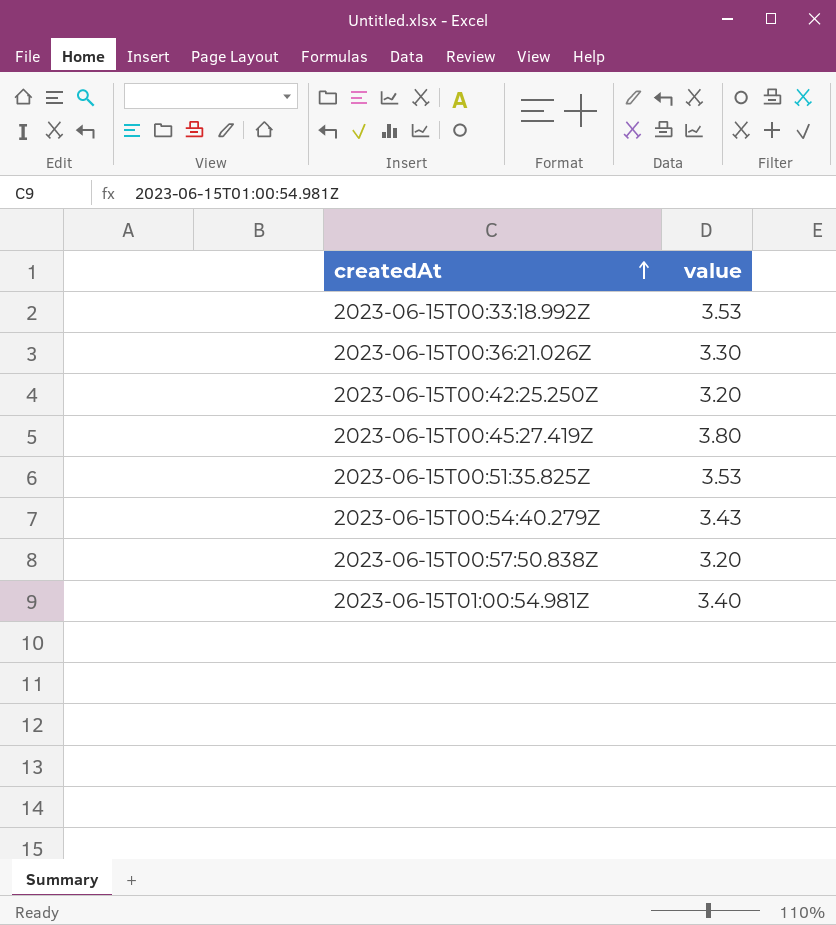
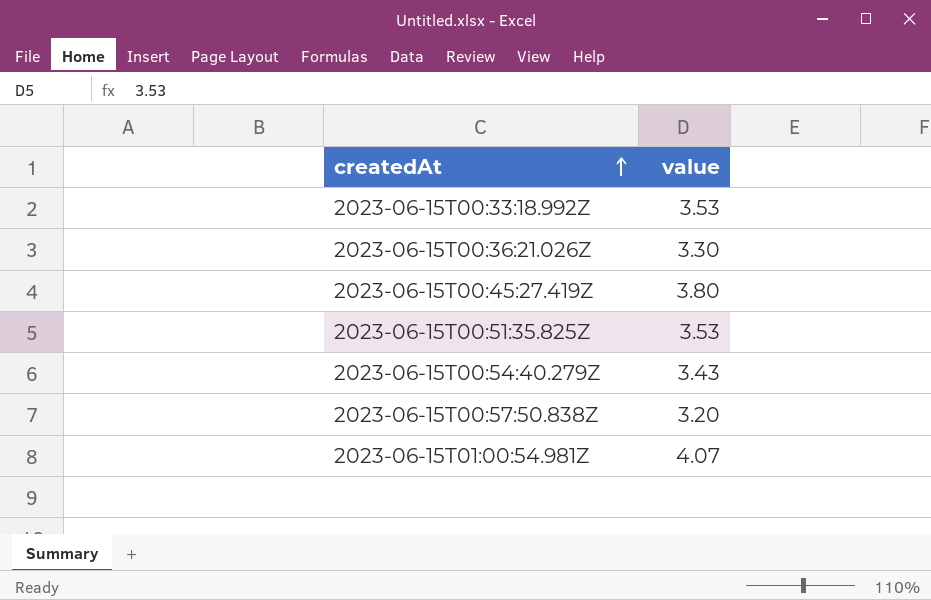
row 2023-06-15T00:42:25.250Z: 3.20 -> none
2023-06-15T01:00:54.981Z | value: 3.40 -> 4.07

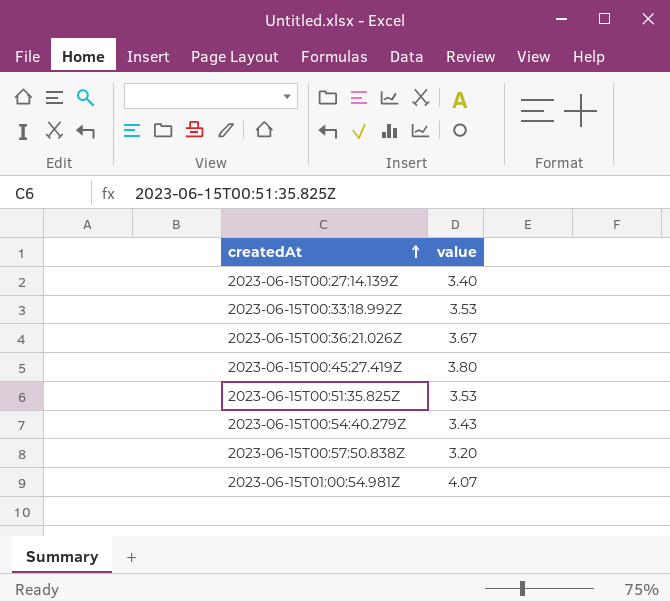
row 2023-06-15T00:27:14.139Z: none -> 3.40
2023-06-15T00:36:21.026Z | value: 3.30 -> 3.67

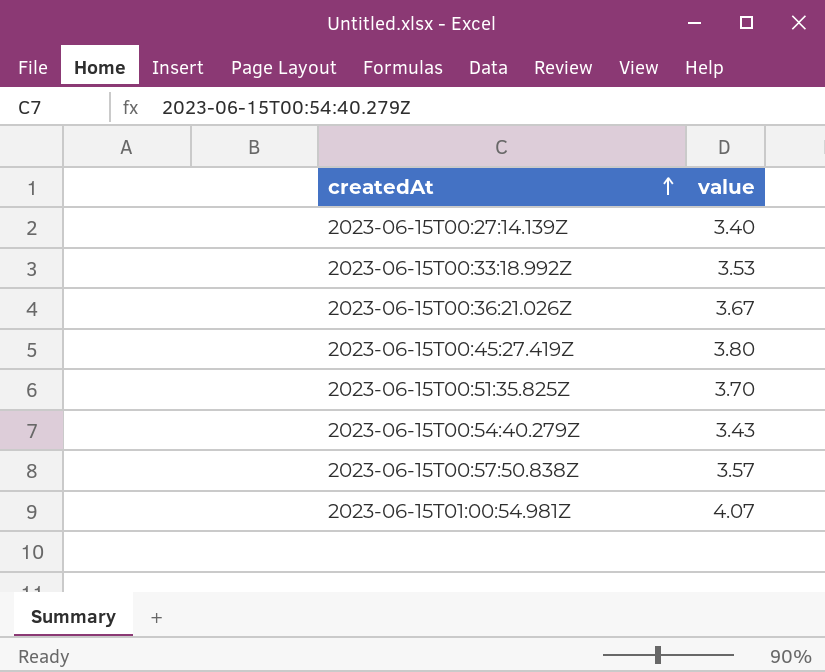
2023-06-15T00:51:35.825Z | value: 3.53 -> 3.70
2023-06-15T00:57:50.838Z | value: 3.20 -> 3.57

